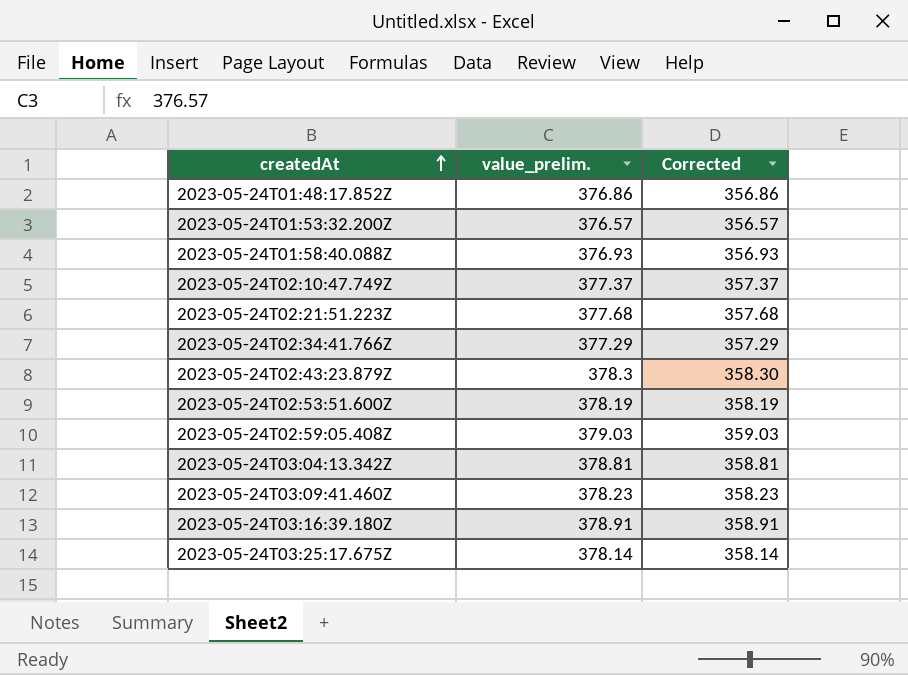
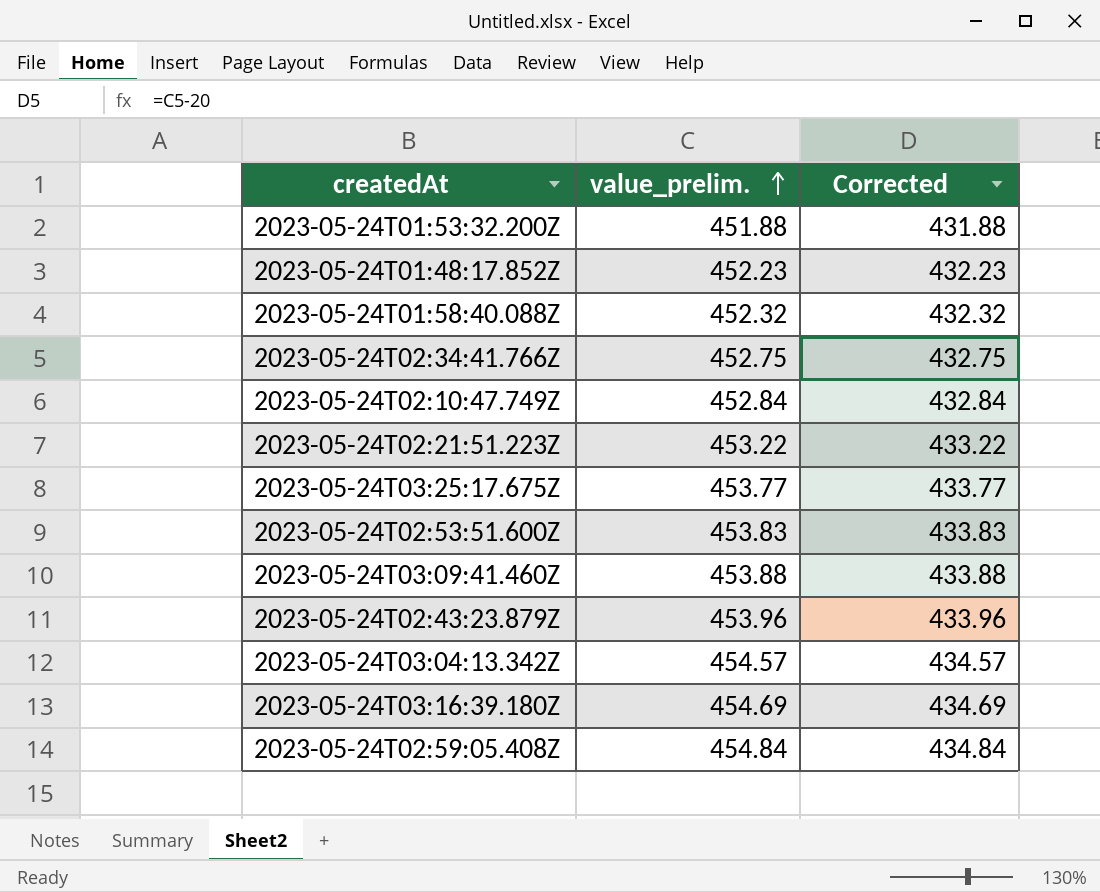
row order: createdAt ascending -> value_prelim. ascending
2023-05-24T01:53:32.200Z | value_prelim.: 376.57 -> 451.88
2023-05-24T01:53:32.200Z | Corrected: 356.57 -> 431.88
2023-05-24T01:48:17.852Z | value_prelim.: 376.86 -> 452.23
2023-05-24T01:48:17.852Z | Corrected: 356.86 -> 432.23
2023-05-24T01:58:40.088Z | value_prelim.: 376.93 -> 452.32
2023-05-24T01:58:40.088Z | Corrected: 356.93 -> 432.32
2023-05-24T02:34:41.766Z | value_prelim.: 377.29 -> 452.75
2023-05-24T02:34:41.766Z | Corrected: 357.29 -> 432.75
2023-05-24T02:10:47.749Z | value_prelim.: 377.37 -> 452.84
2023-05-24T02:10:47.749Z | Corrected: 357.37 -> 432.84
2023-05-24T02:21:51.223Z | value_prelim.: 377.68 -> 453.22
2023-05-24T02:21:51.223Z | Corrected: 357.68 -> 433.22
2023-05-24T03:25:17.675Z | value_prelim.: 378.14 -> 453.77
2023-05-24T03:25:17.675Z | Corrected: 358.14 -> 433.77
2023-05-24T02:53:51.600Z | value_prelim.: 378.19 -> 453.83
2023-05-24T02:53:51.600Z | Corrected: 358.19 -> 433.83
2023-05-24T03:09:41.460Z | value_prelim.: 378.23 -> 453.88
2023-05-24T03:09:41.460Z | Corrected: 358.23 -> 433.88
2023-05-24T02:43:23.879Z | value_prelim.: 378.3 -> 453.96
2023-05-24T02:43:23.879Z | Corrected: 358.30 -> 433.96
2023-05-24T03:04:13.342Z | value_prelim.: 378.81 -> 454.57
2023-05-24T03:04:13.342Z | Corrected: 358.81 -> 434.57
2023-05-24T03:16:39.180Z | value_prelim.: 378.91 -> 454.69
2023-05-24T03:16:39.180Z | Corrected: 358.91 -> 434.69
2023-05-24T02:59:05.408Z | value_prelim.: 379.03 -> 454.84
2023-05-24T02:59:05.408Z | Corrected: 359.03 -> 434.84

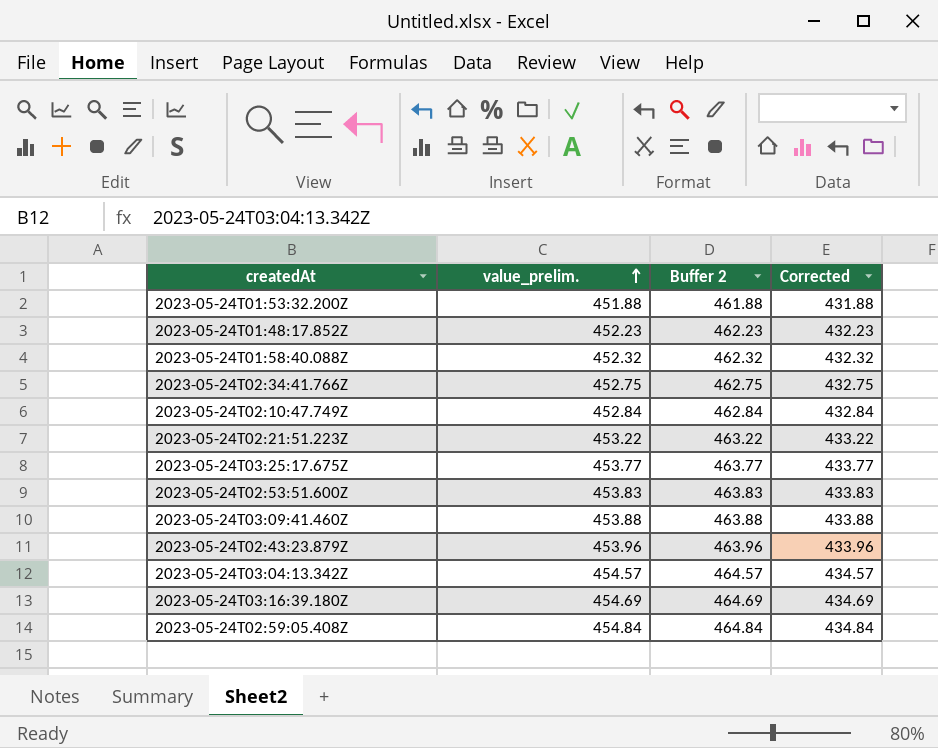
column Buffer 2 | formula: none -> [value_prelim.] + 10

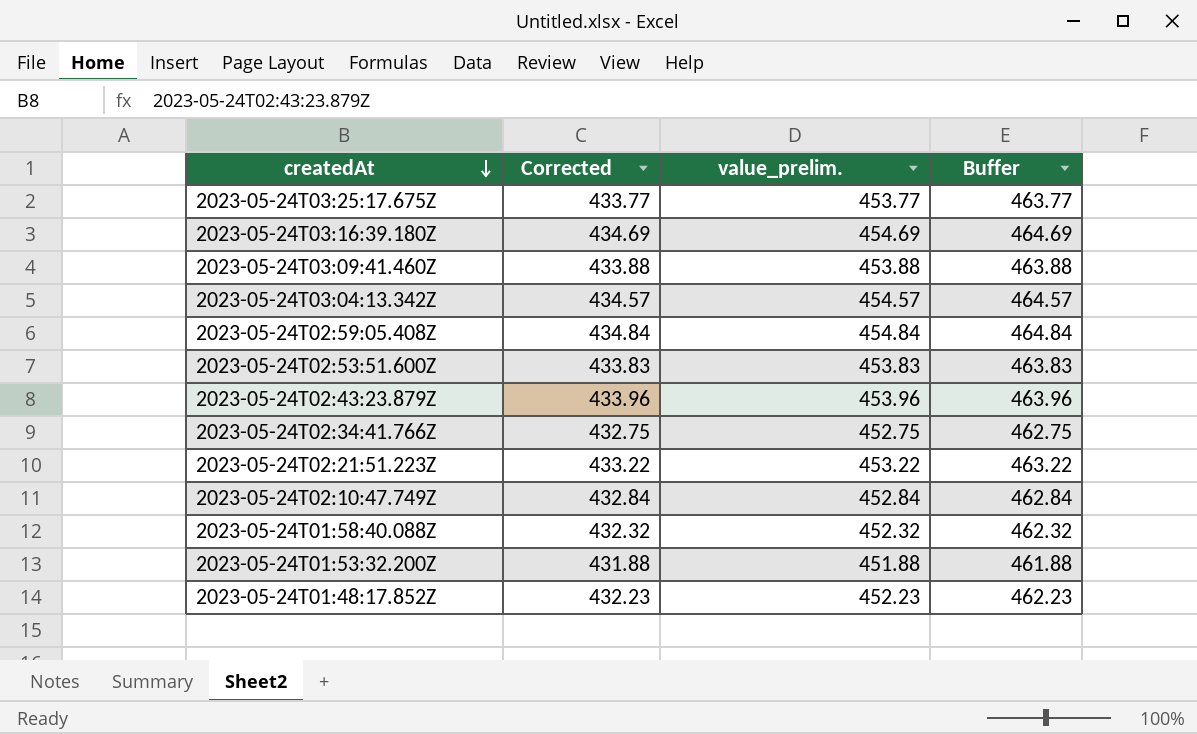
row order: value_prelim. ascending -> createdAt descending
column Corrected | position: 4 -> 2
column name: Buffer 2 -> Buffer

